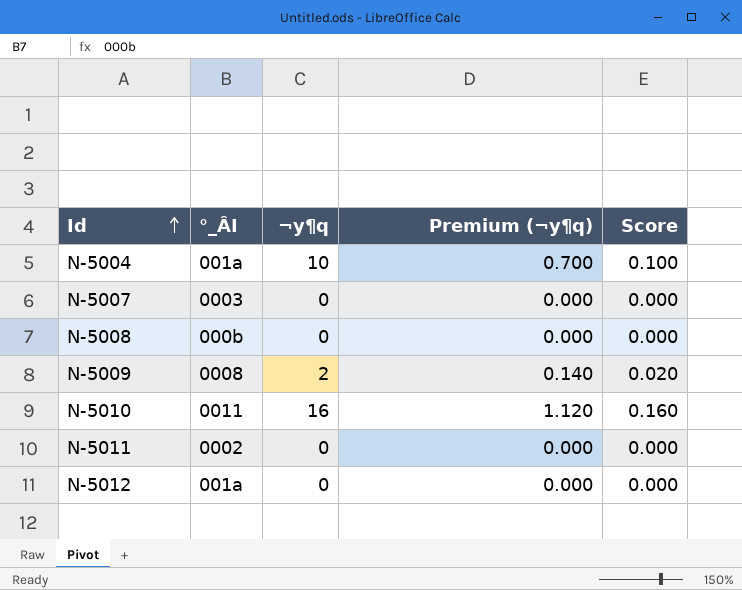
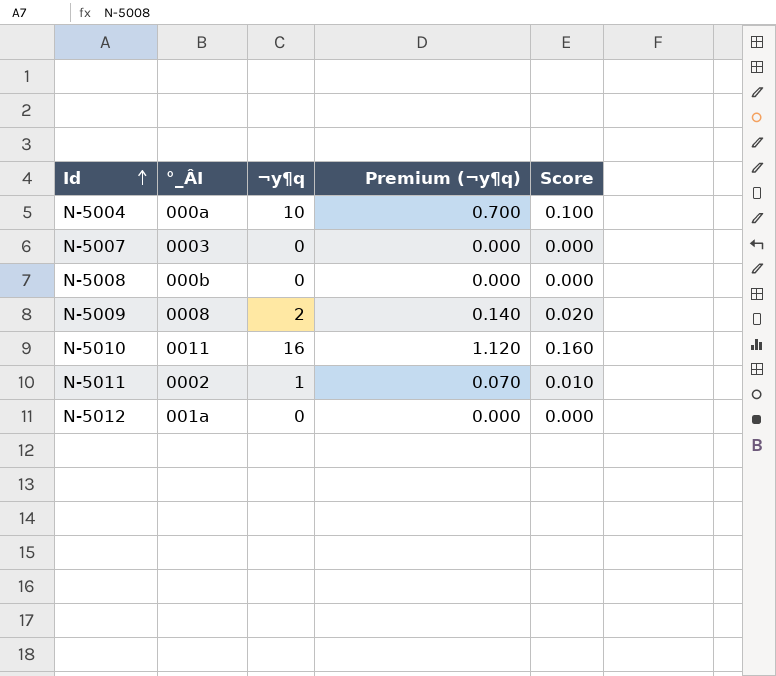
N-5004 | °_ÂI: 001a -> 000a
N-5011 | ¬y¶q: 0 -> 1
N-5011 | Premium (¬y¶q): 0.000 -> 0.070
N-5011 | Score: 0.000 -> 0.010

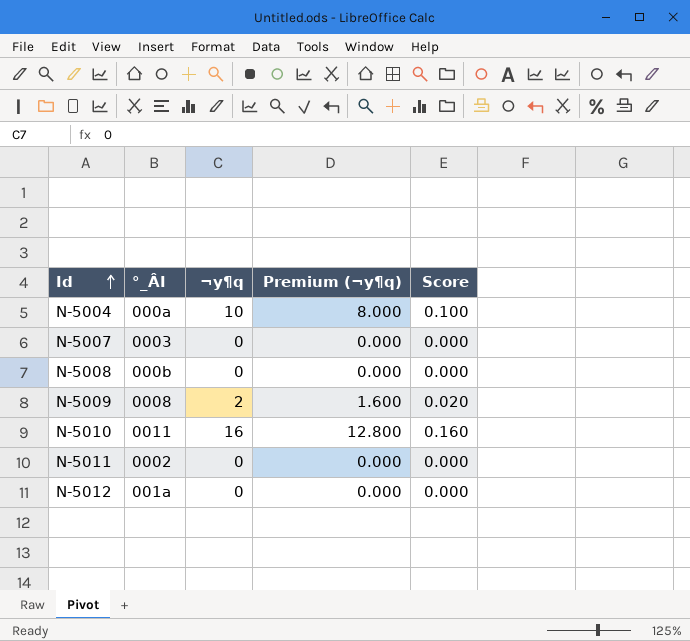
column Premium (¬y¶q) | formula: [¬y¶q] * 0.07 -> [¬y¶q] * 0.8
N-5011 | ¬y¶q: 1 -> 0
N-5011 | Score: 0.010 -> 0.000

